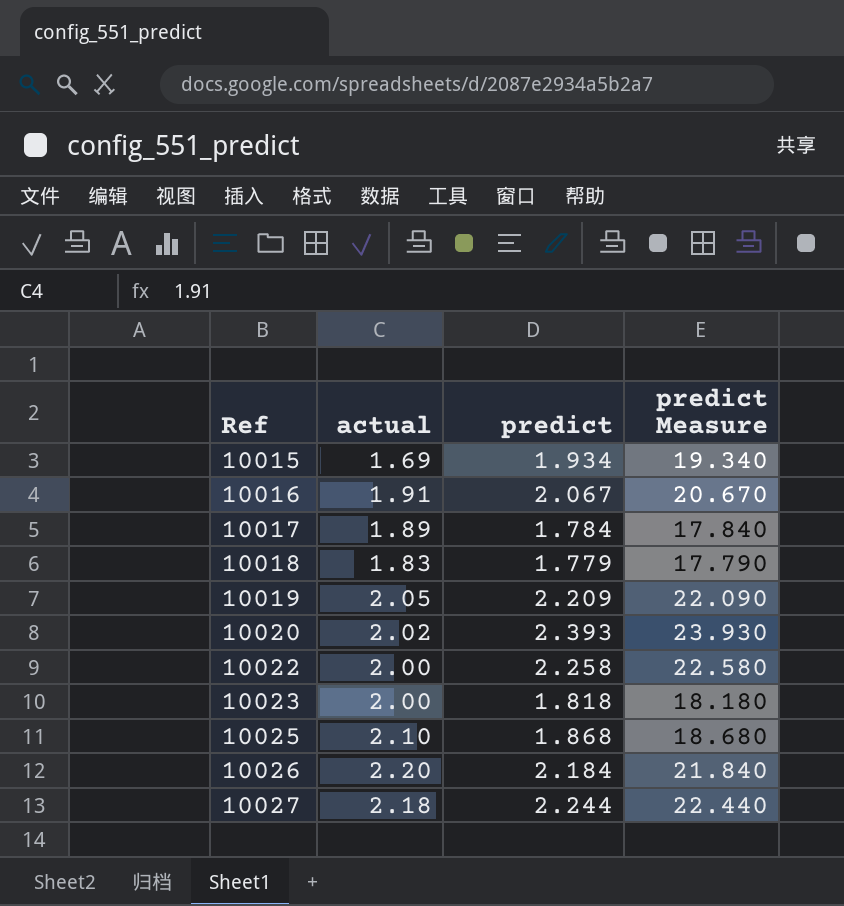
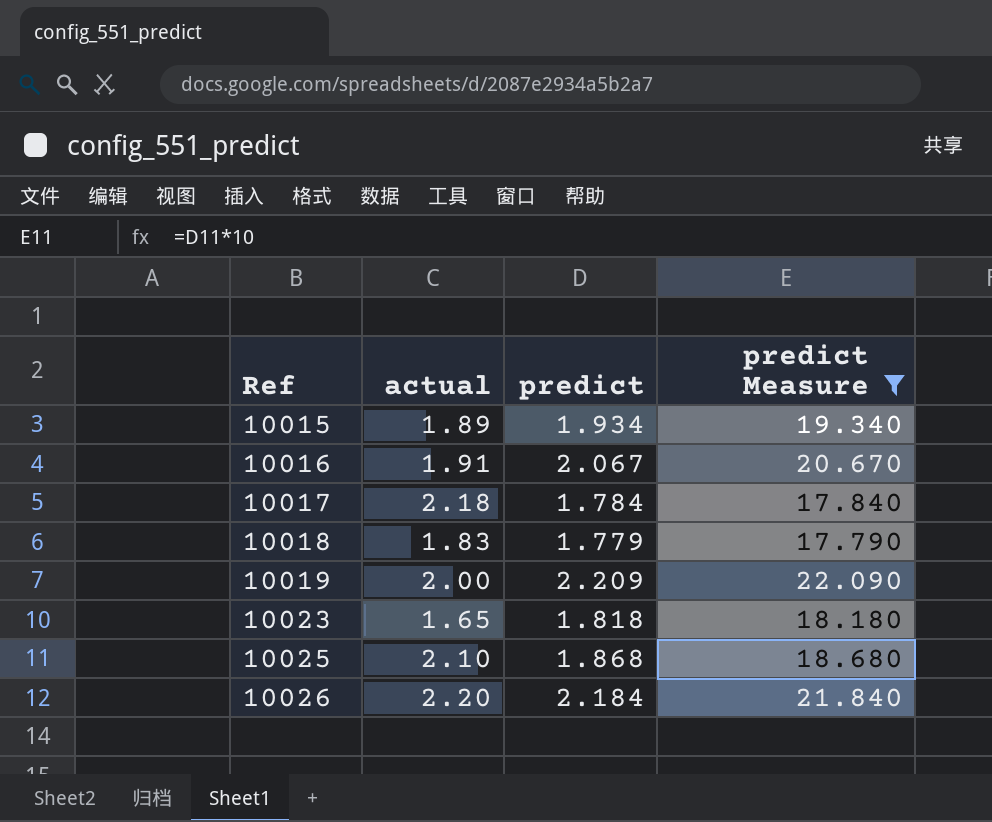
filter: none -> predict Measure <= 22.090
10015 | actual: 1.69 -> 1.89
10017 | actual: 1.89 -> 2.18
10019 | actual: 2.05 -> 2.00
10023 | actual: 2.00 -> 1.65

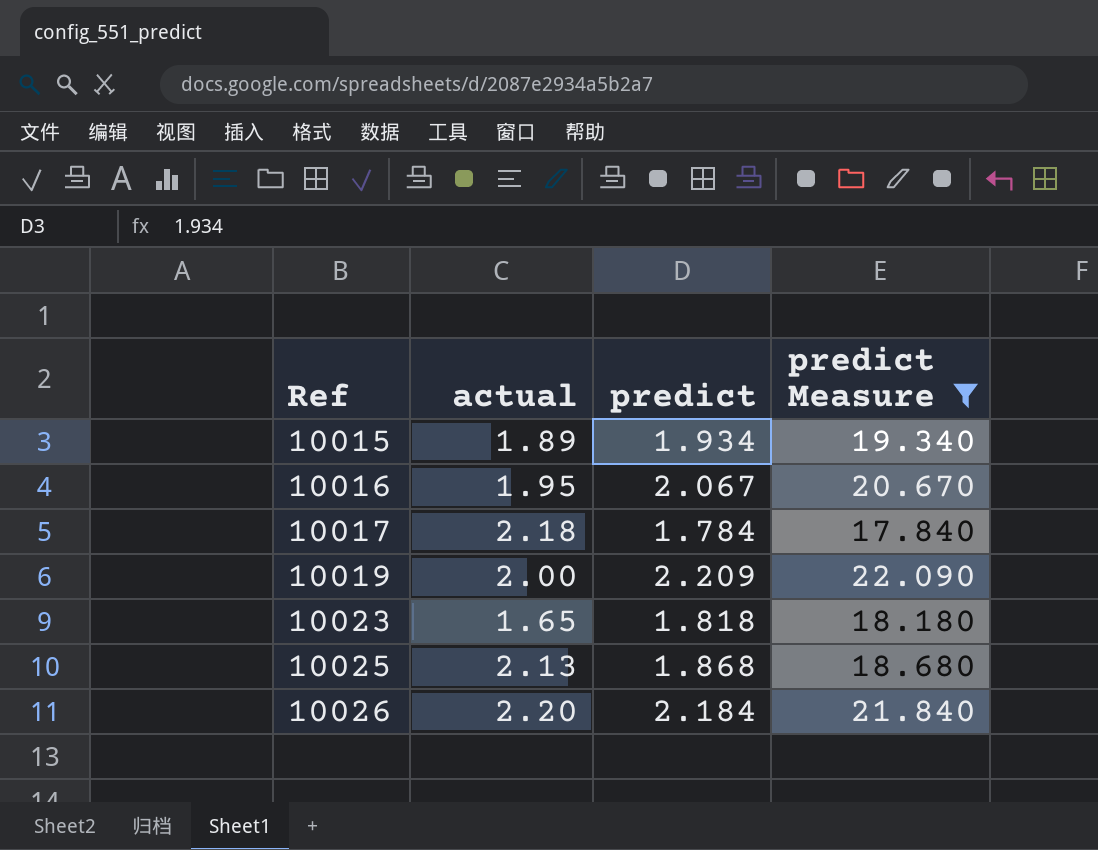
row 10018: 1.83 | 1.779 | 17.790 -> none
10016 | actual: 1.91 -> 1.95
10025 | actual: 2.10 -> 2.13

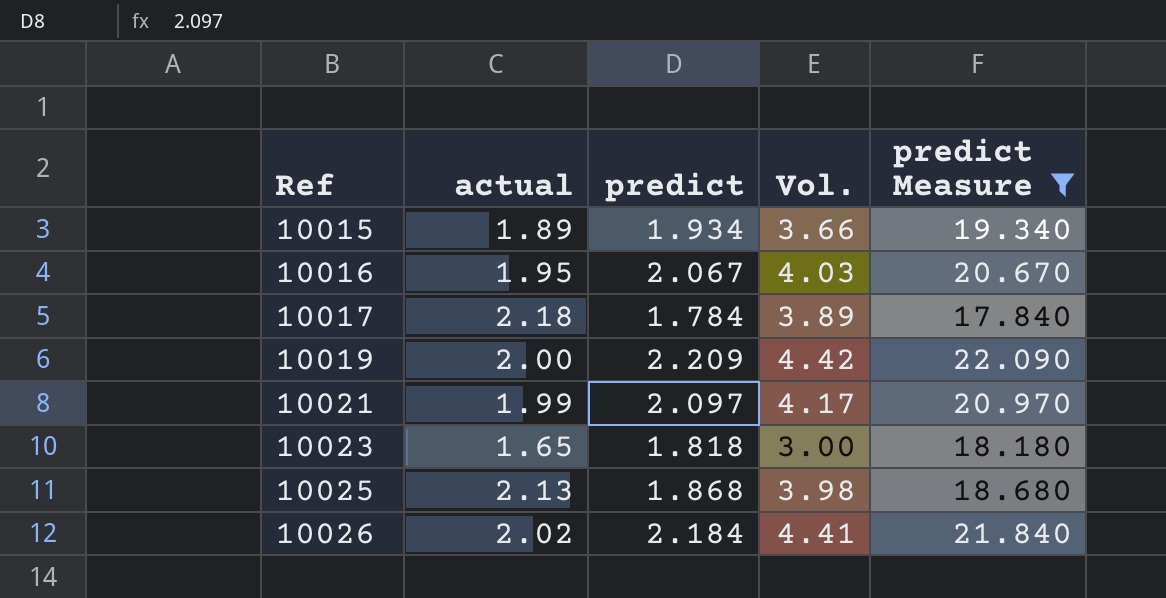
column Vol. | formula: none -> [actual] * [predict]
row 10021: none -> 1.99 | 2.097 | 4.17 | 20.970
10026 | actual: 2.20 -> 2.02

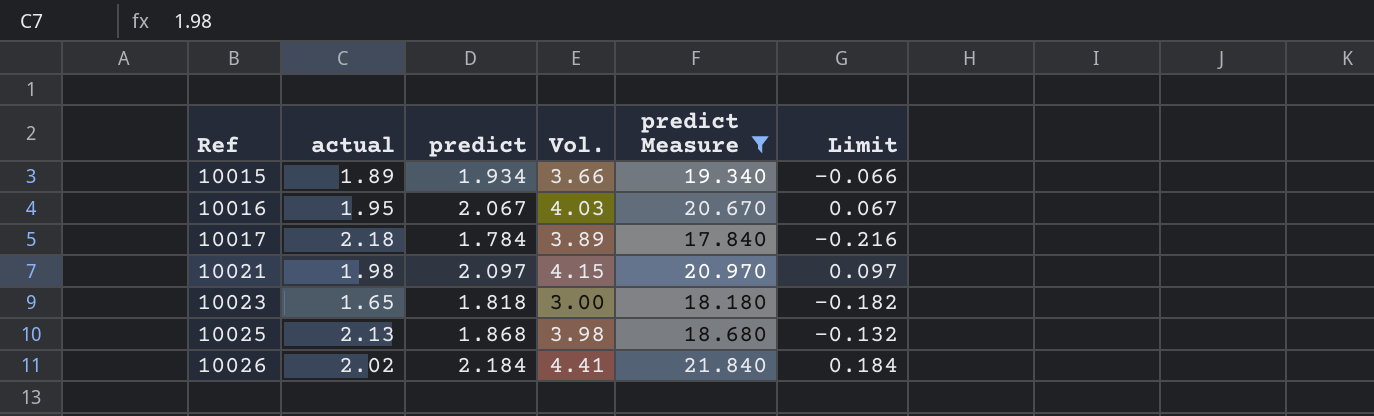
column Limit | formula: none -> [predict] - 2
row 10019: 2.00 | 2.209 | 4.42 | 22.090 -> none
10021 | actual: 1.99 -> 1.98
10021 | Vol.: 4.17 -> 4.15

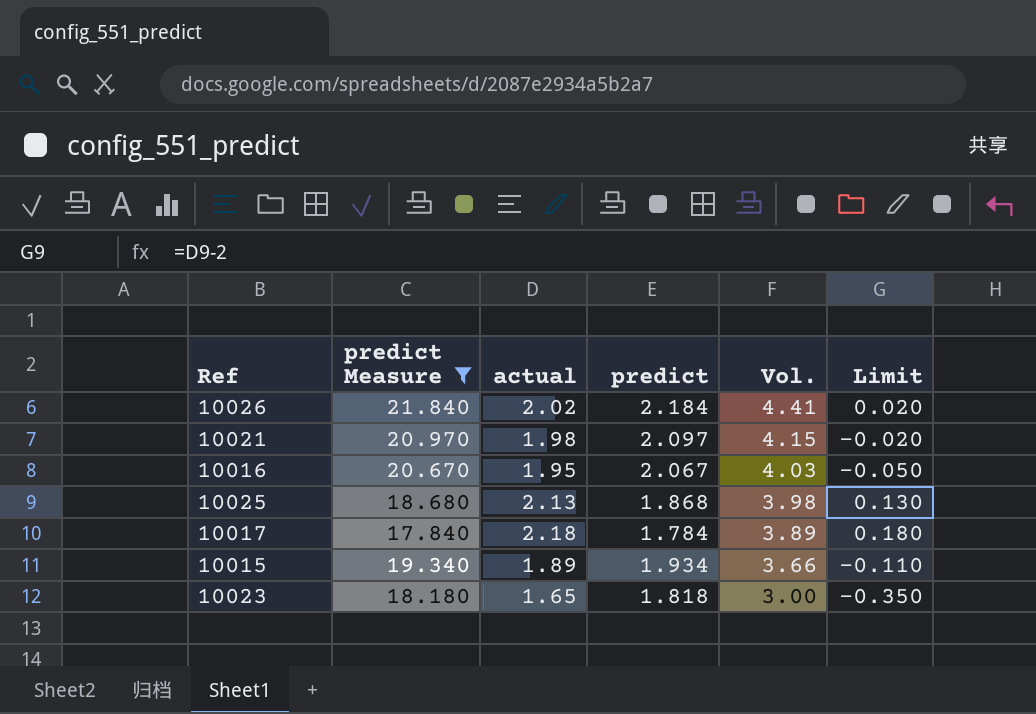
row order: Ref ascending -> Vol. descending
column predict Measure | position: 5 -> 2
column Limit | formula: [predict] - 2 -> [actual] - 2

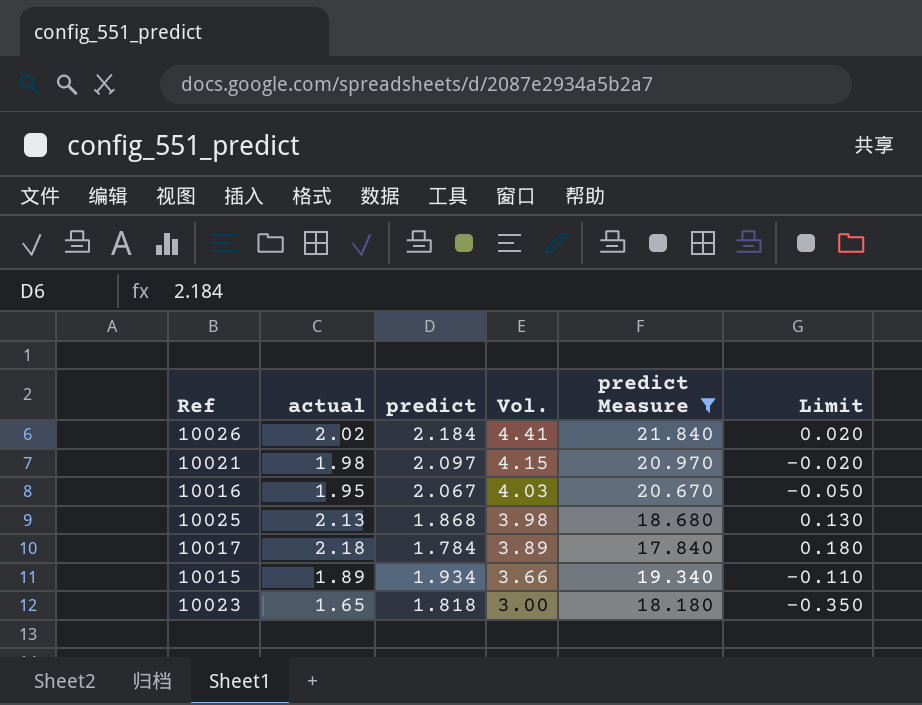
column predict Measure | position: 2 -> 5

